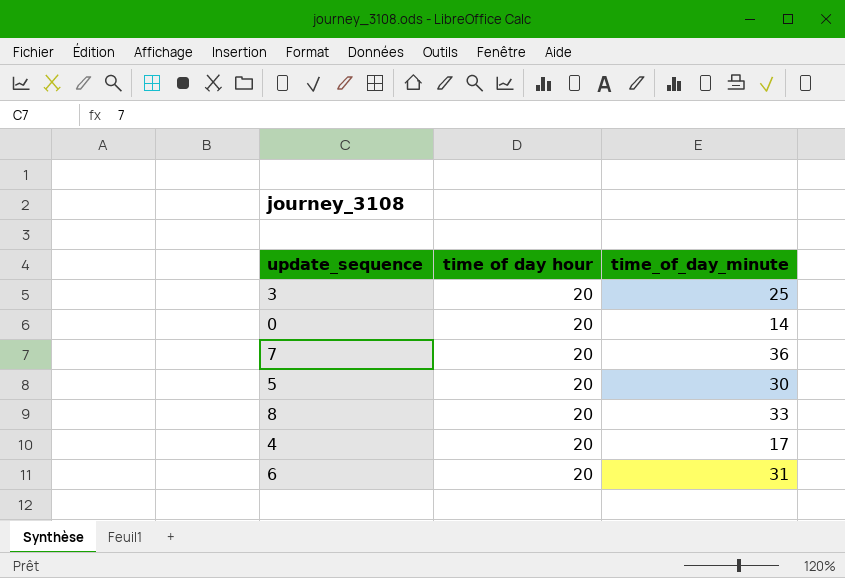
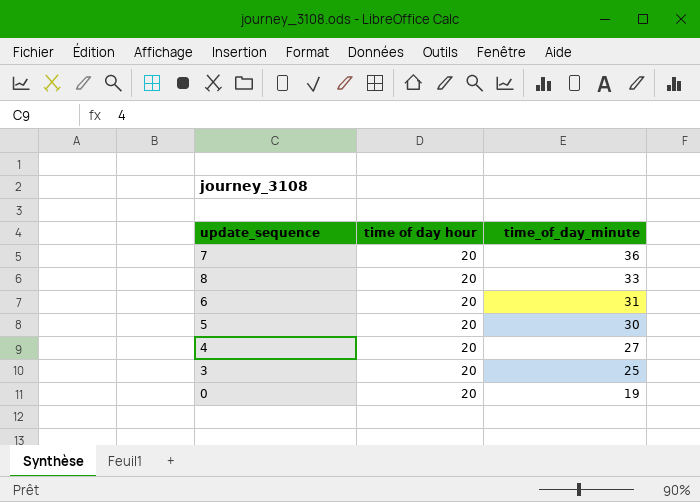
row order: none -> time_of_day_minute descending
4 | time_of_day_minute: 17 -> 27
0 | time_of_day_minute: 14 -> 19

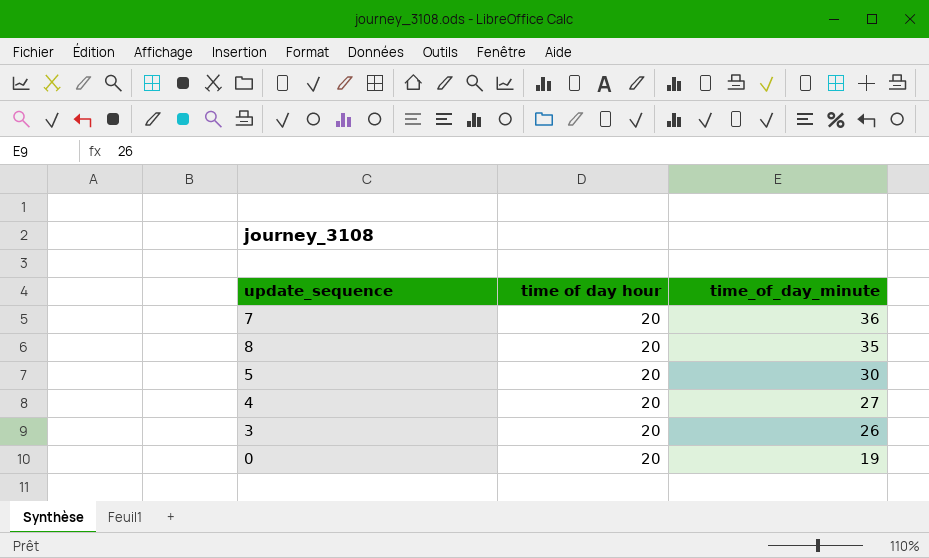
row 6: 20 | 31 -> none
8 | time_of_day_minute: 33 -> 35
3 | time_of_day_minute: 25 -> 26

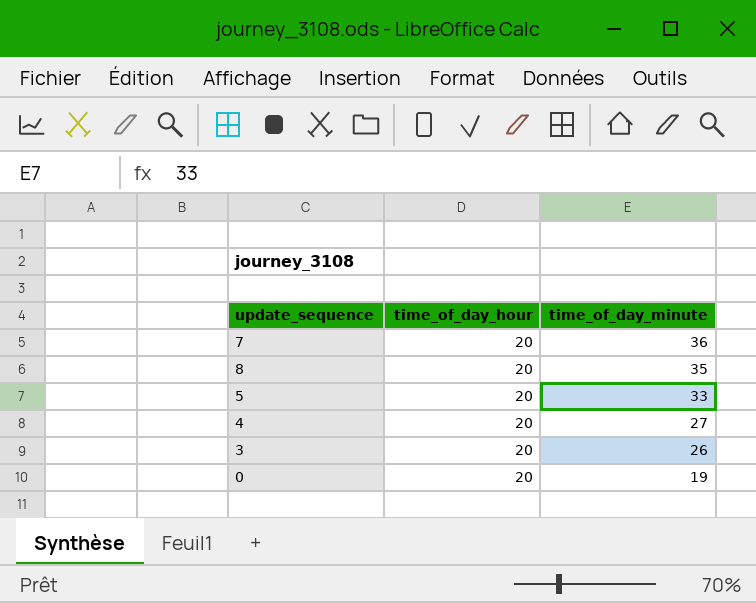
column name: time of day hour -> time_of_day_hour
5 | time_of_day_minute: 30 -> 33

